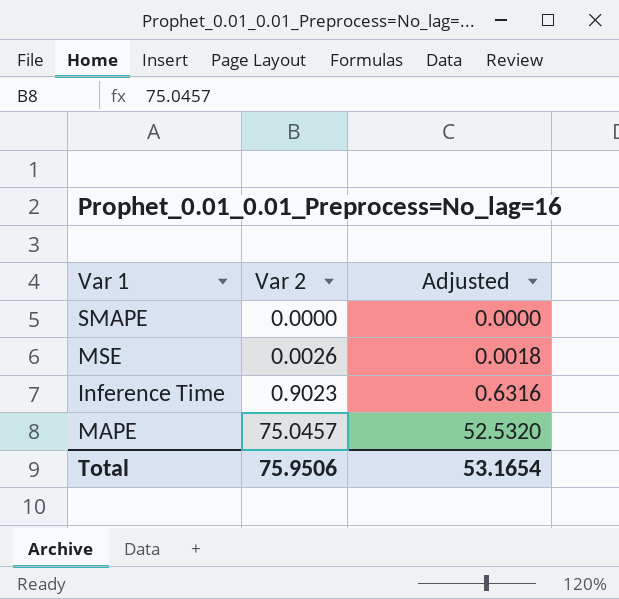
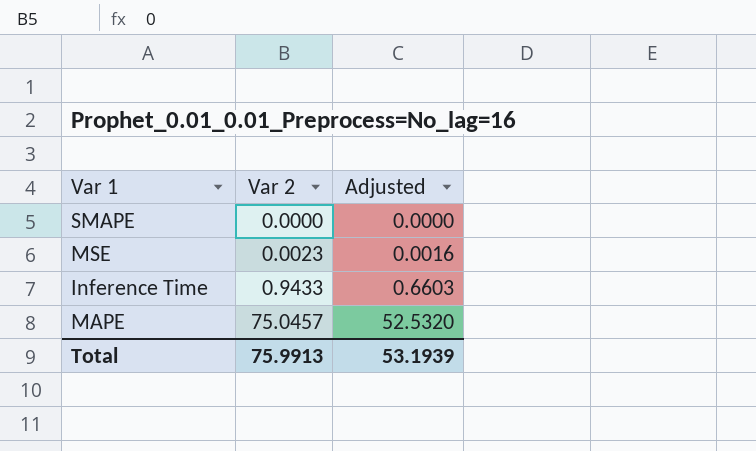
MSE | Var 2: 0.0026 -> 0.0023
MSE | Adjusted: 0.0018 -> 0.0016
Inference Time | Var 2: 0.9023 -> 0.9433
Inference Time | Adjusted: 0.6316 -> 0.6603
Total | Var 2: 75.9506 -> 75.9913
Total | Adjusted: 53.1654 -> 53.1939

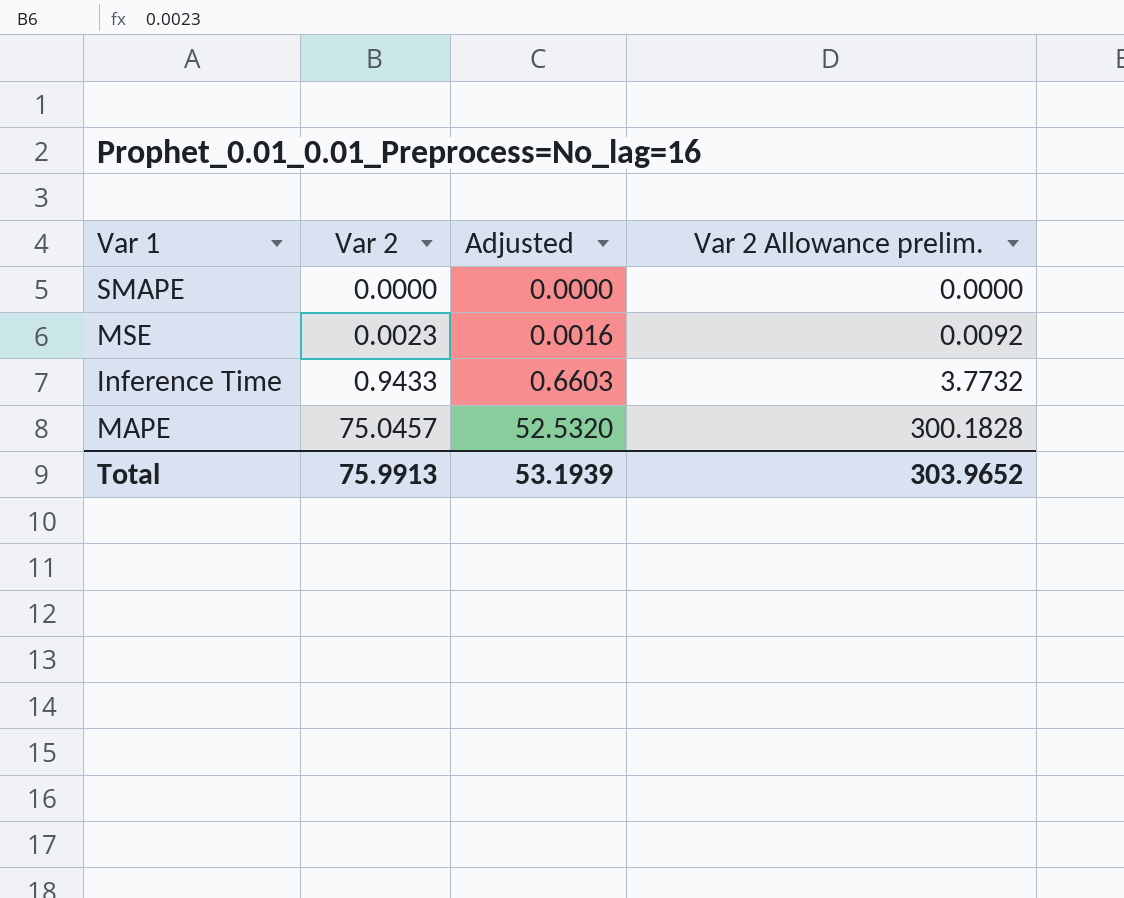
column Var 2 Allowance prelim. | formula: none -> [Var 2] * 4

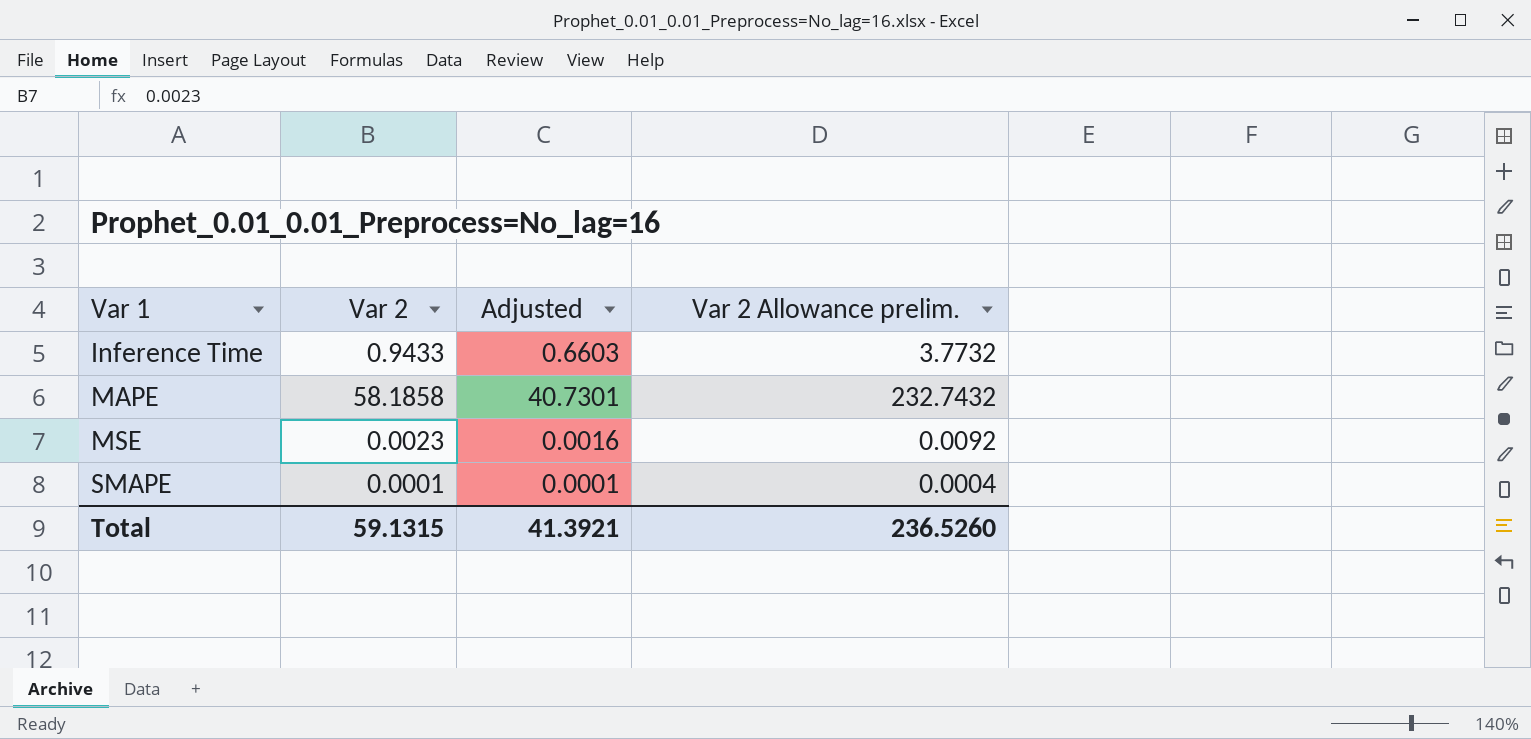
row order: Var 2 ascending -> Var 1 ascending
MAPE | Var 2: 75.0457 -> 58.1858
MAPE | Adjusted: 52.5320 -> 40.7301
MAPE | Var 2 Allowance prelim.: 300.1828 -> 232.7432
SMAPE | Var 2: 0.0000 -> 0.0001
SMAPE | Adjusted: 0.0000 -> 0.0001
SMAPE | Var 2 Allowance prelim.: 0.0000 -> 0.0004
Total | Var 2: 75.9913 -> 59.1315
Total | Adjusted: 53.1939 -> 41.3921
Total | Var 2 Allowance prelim.: 303.9652 -> 236.5260

